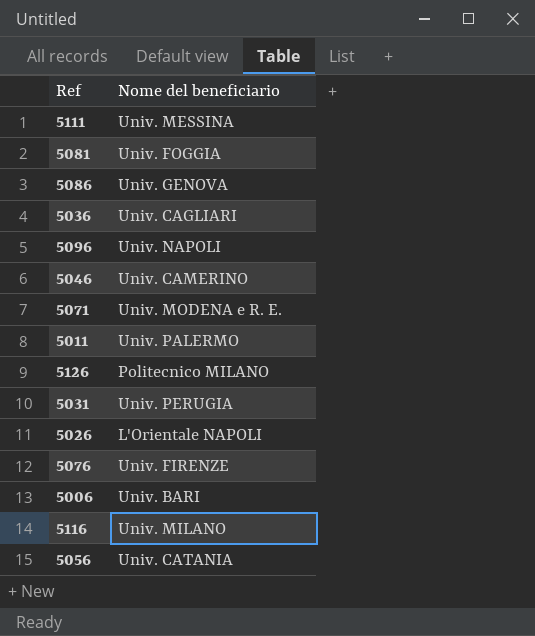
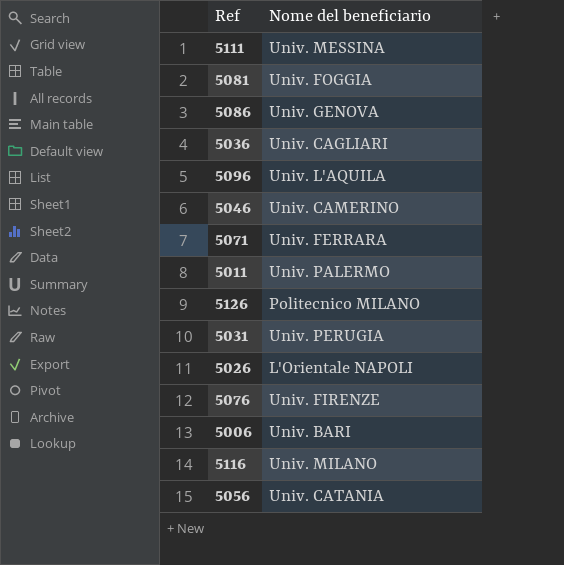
5096 | Nome del beneficiario: Univ. NAPOLI -> Univ. L'AQUILA
5071 | Nome del beneficiario: Univ. MODENA e R. E. -> Univ. FERRARA

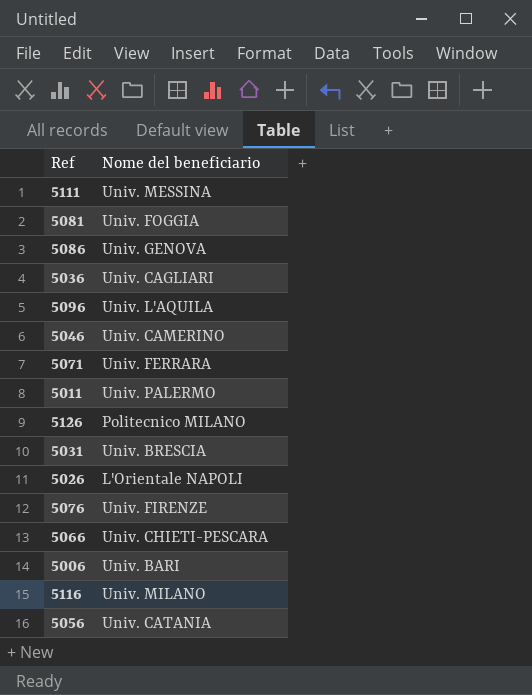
5031 | Nome del beneficiario: Univ. PERUGIA -> Univ. BRESCIA
row 5066: none -> Univ. CHIETI-PESCARA

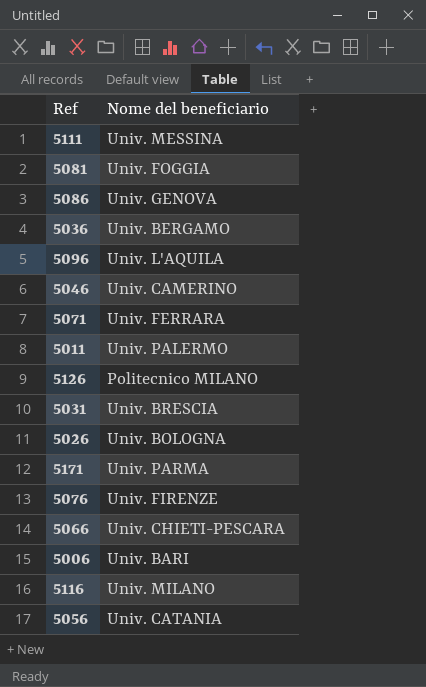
5036 | Nome del beneficiario: Univ. CAGLIARI -> Univ. BERGAMO
5026 | Nome del beneficiario: L'Orientale NAPOLI -> Univ. BOLOGNA
row 5171: none -> Univ. PARMA

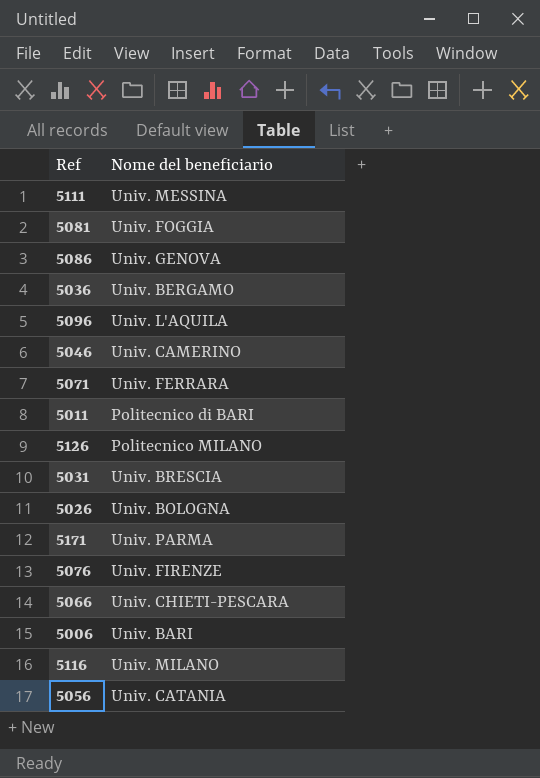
5011 | Nome del beneficiario: Univ. PALERMO -> Politecnico di BARI

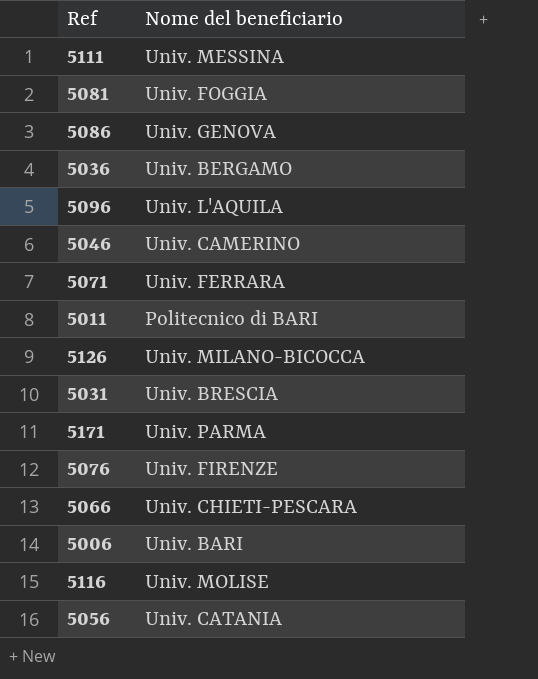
row 5026: Univ. BOLOGNA -> none
5126 | Nome del beneficiario: Politecnico MILANO -> Univ. MILANO-BICOCCA
5116 | Nome del beneficiario: Univ. MILANO -> Univ. MOLISE

